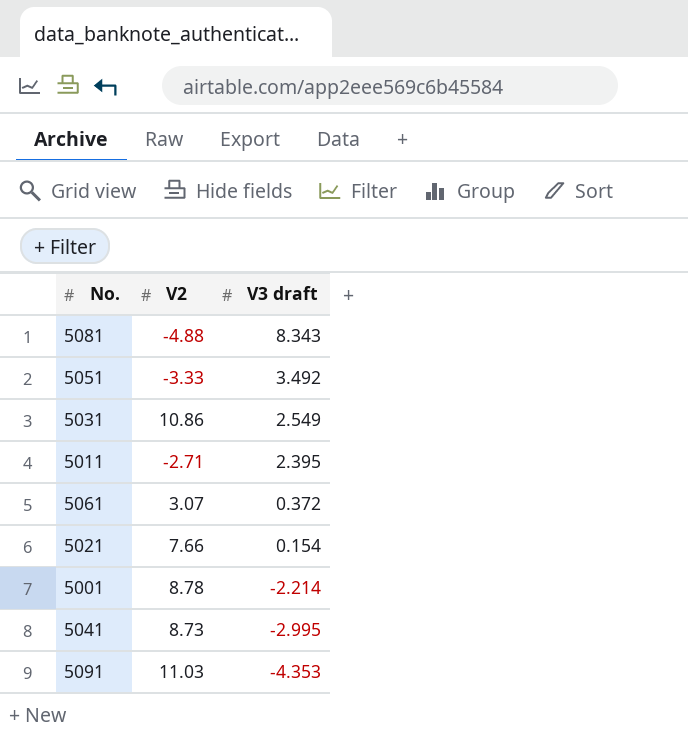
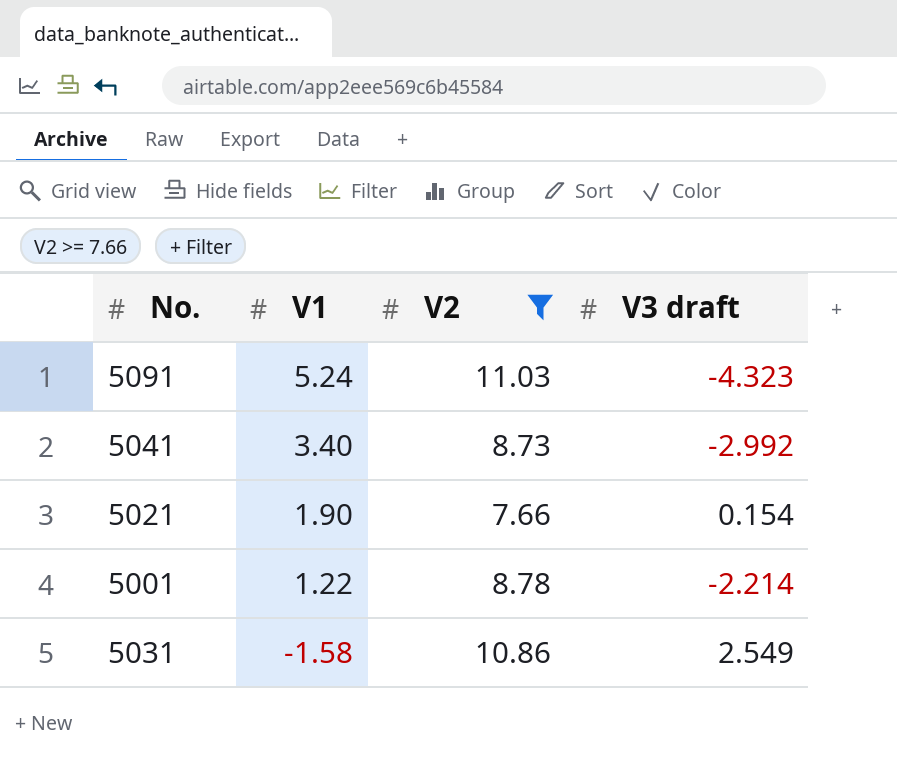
filter: none -> V2 >= 7.66
row order: V3 draft descending -> V1 descending
column V1 | position: none -> 2
5091 | V3 draft: -4.353 -> -4.323
5041 | V3 draft: -2.995 -> -2.992

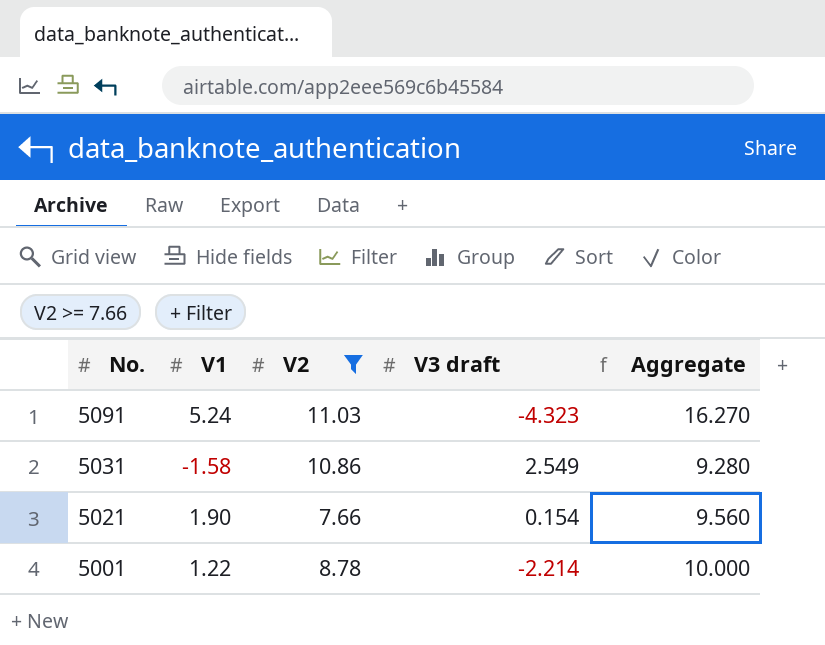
row order: V1 descending -> No. descending
column Aggregate | formula: none -> [V1] + [V2]
row 5041: 3.40 | 8.73 | -2.992 -> none

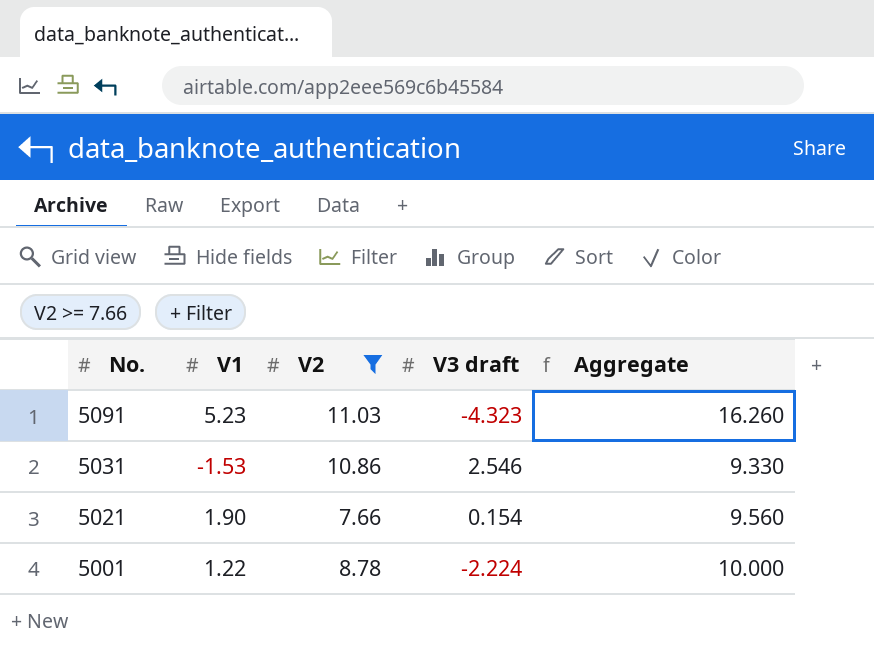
5091 | V1: 5.24 -> 5.23
5091 | Aggregate: 16.270 -> 16.260
5031 | V1: -1.58 -> -1.53
5031 | V3 draft: 2.549 -> 2.546
5031 | Aggregate: 9.280 -> 9.330
5001 | V3 draft: -2.214 -> -2.224

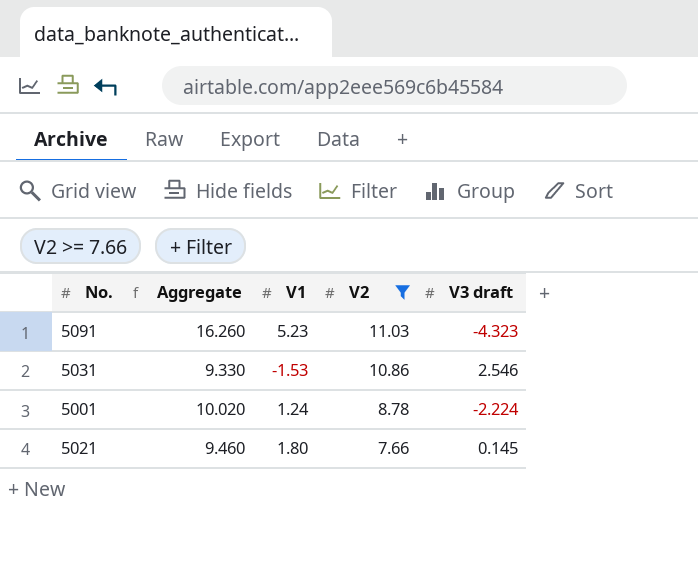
row order: No. descending -> V2 descending
column Aggregate | position: 5 -> 2
5001 | Aggregate: 10.000 -> 10.020
5001 | V1: 1.22 -> 1.24
5021 | Aggregate: 9.560 -> 9.460
5021 | V1: 1.90 -> 1.80
5021 | V3 draft: 0.154 -> 0.145

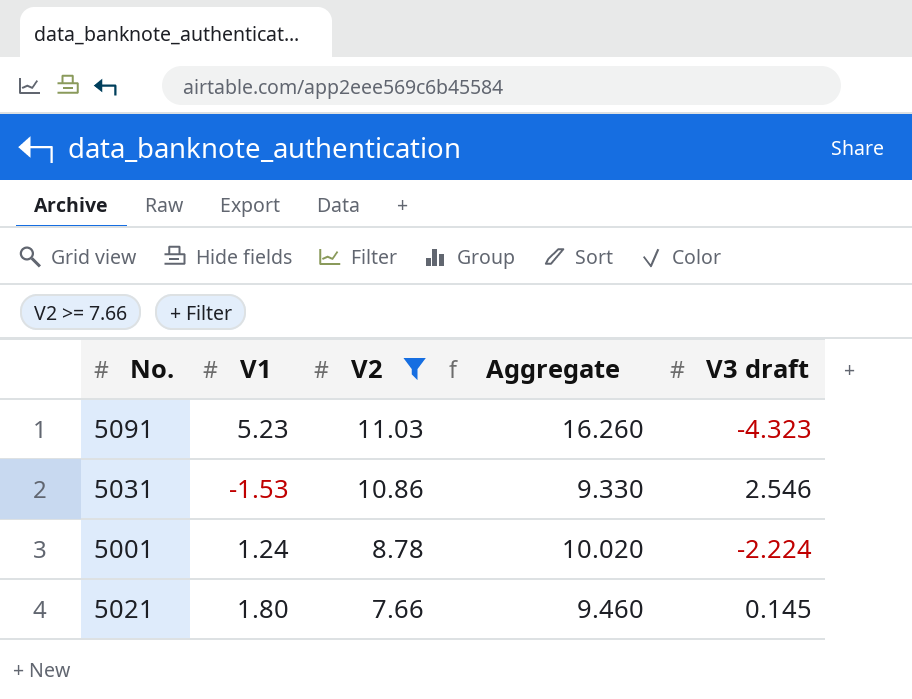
column Aggregate | position: 2 -> 4

